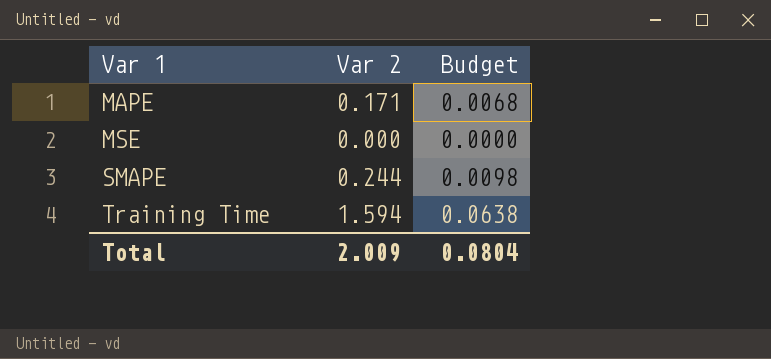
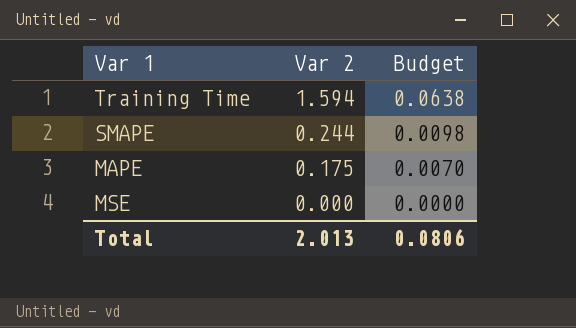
row order: Var 1 ascending -> Var 2 descending
MAPE | Var 2: 0.171 -> 0.175
MAPE | Budget: 0.0068 -> 0.0070
Total | Var 2: 2.009 -> 2.013
Total | Budget: 0.0804 -> 0.0806

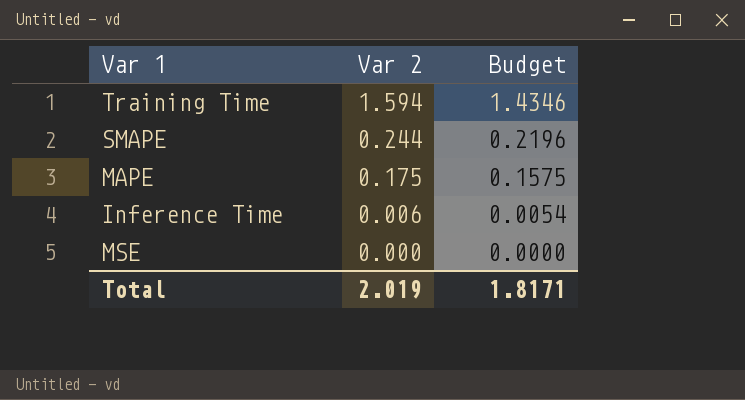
column Budget | formula: [Var 2] * 0.04 -> [Var 2] * 0.9
row Inference Time: none -> 0.006 | 0.0054
Total | Var 2: 2.013 -> 2.019
Total | Budget: 0.0806 -> 1.8171

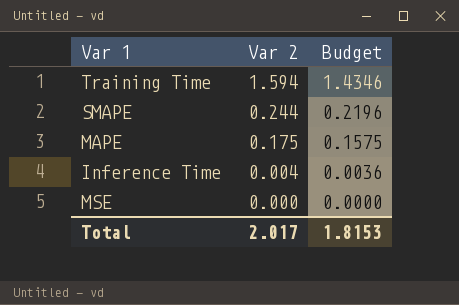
Inference Time | Var 2: 0.006 -> 0.004
Inference Time | Budget: 0.0054 -> 0.0036
Total | Var 2: 2.019 -> 2.017
Total | Budget: 1.8171 -> 1.8153

